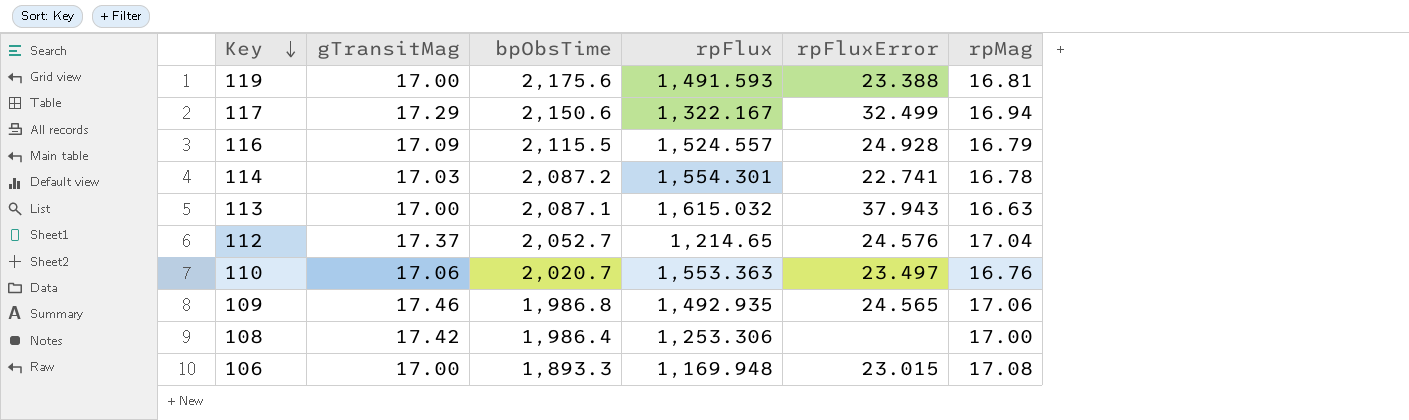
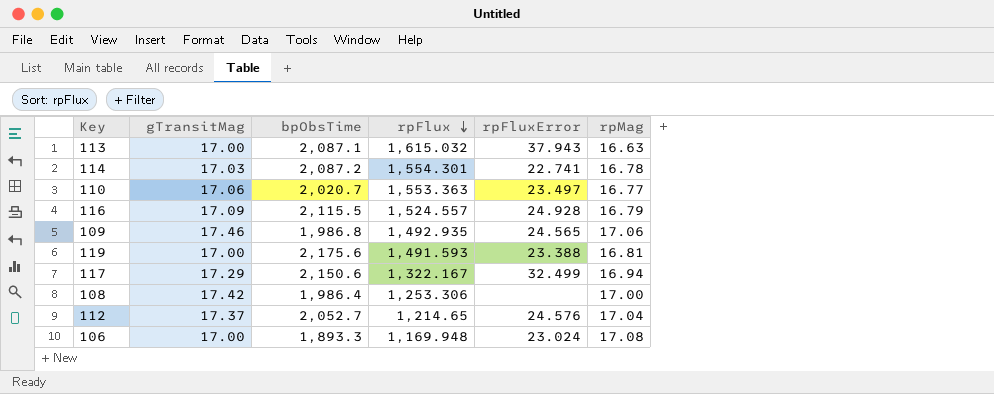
row order: Key descending -> rpFlux descending
110 | rpMag: 16.76 -> 16.77
106 | rpFluxError: 23.015 -> 23.024

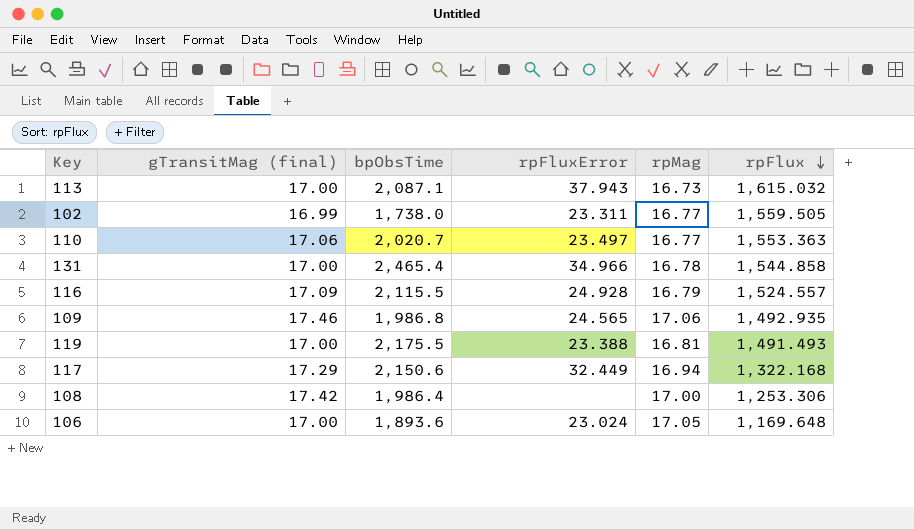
column name: gTransitMag -> gTransitMag (final)
column rpFlux | position: 4 -> 6
row 114: 17.03 | 2,087.2 | 1,554.301 | 22.741 | 16.78 -> none
row 112: 17.37 | 2,052.7 | 1,214.65 | 24.576 | 17.04 -> none
113 | rpMag: 16.63 -> 16.73
row 102: none -> 16.99 | 1,738.0 | 23.311 | 16.77 | 1,559.505
row 131: none -> 17.00 | 2,465.4 | 34.966 | 16.78 | 1,544.858
119 | bpObsTime: 2,175.6 -> 2,175.5
119 | rpFlux: 1,491.593 -> 1,491.493
117 | rpFluxError: 32.499 -> 32.449
117 | rpFlux: 1,322.167 -> 1,322.168
106 | bpObsTime: 1,893.3 -> 1,893.6
106 | rpMag: 17.08 -> 17.05
106 | rpFlux: 1,169.948 -> 1,169.648

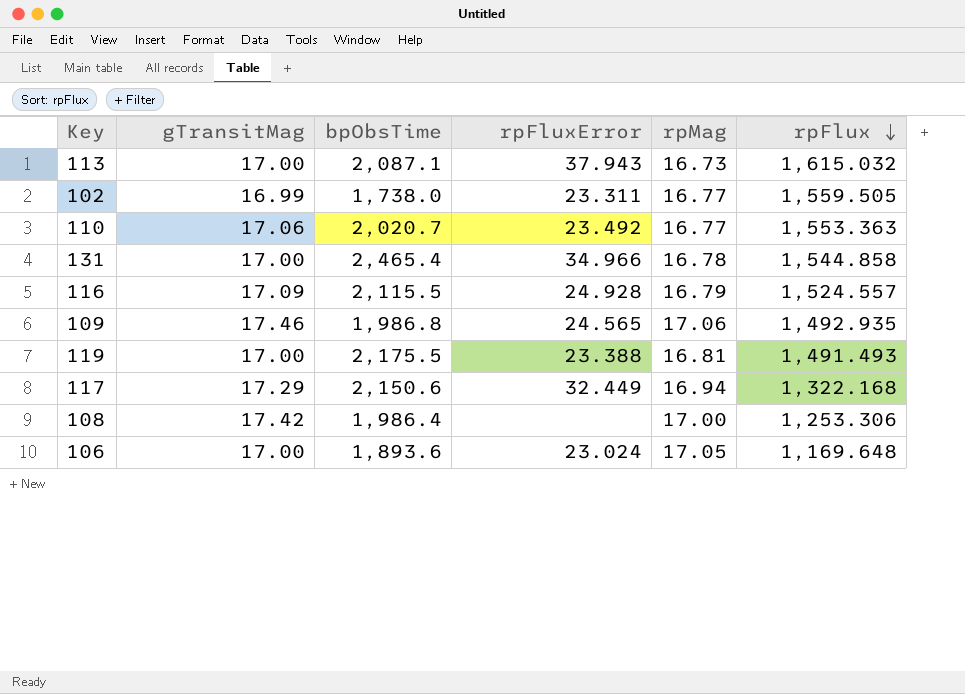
column name: gTransitMag (final) -> gTransitMag
110 | rpFluxError: 23.497 -> 23.492

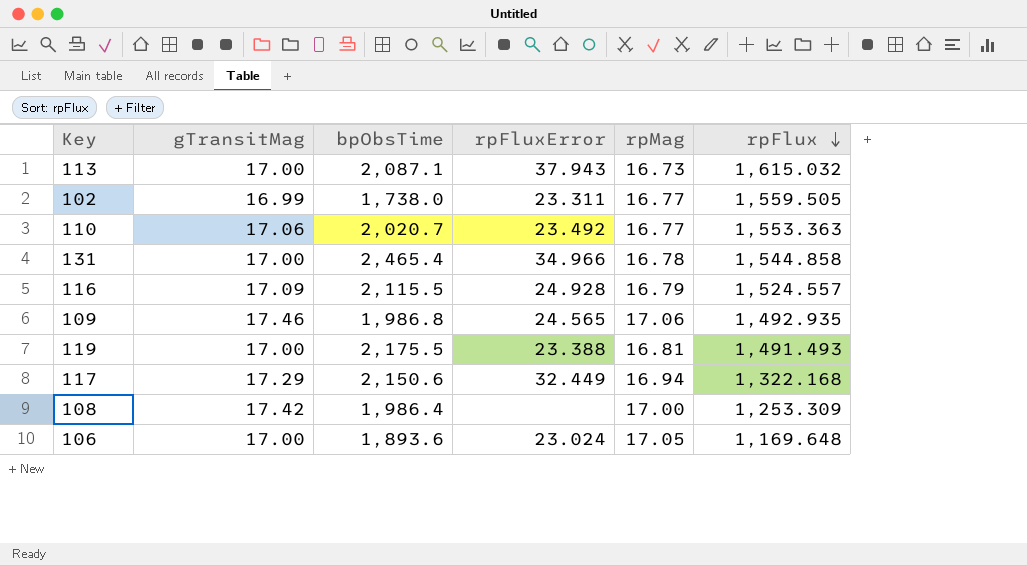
108 | rpFlux: 1,253.306 -> 1,253.309

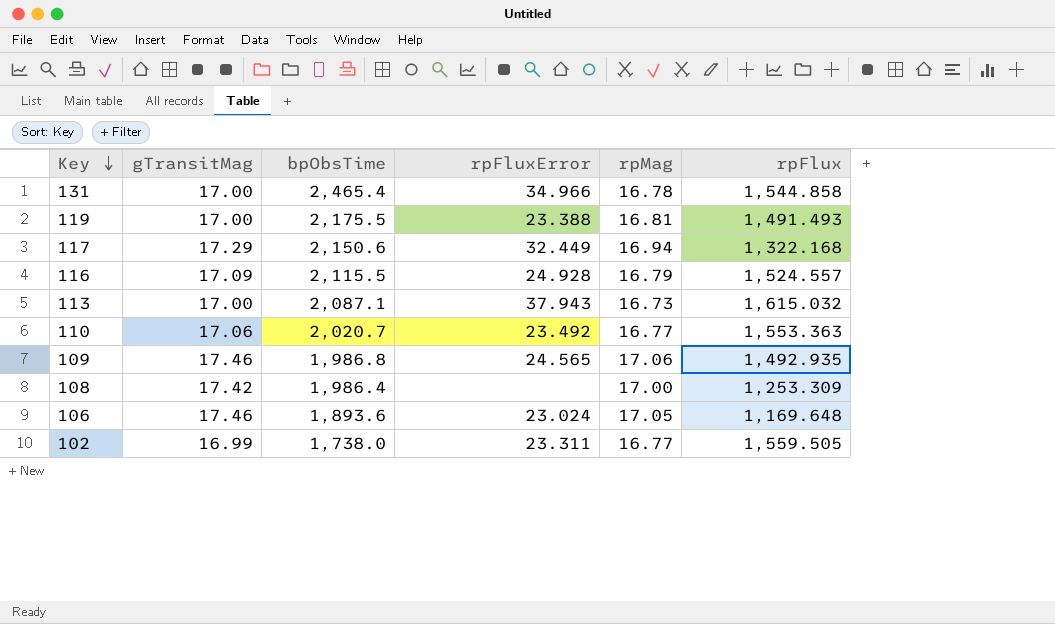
row order: rpFlux descending -> Key descending
106 | gTransitMag: 17.00 -> 17.46

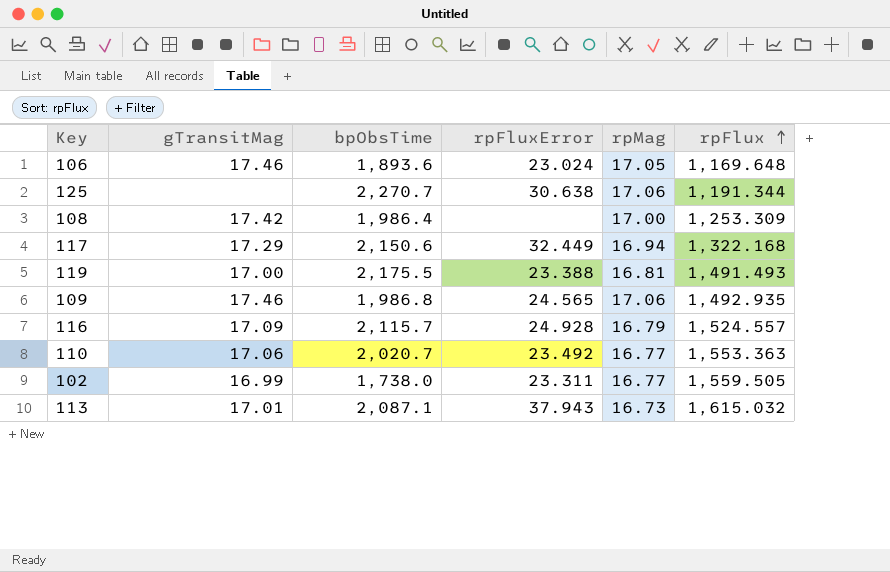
row order: Key descending -> rpFlux ascending
row 131: 17.00 | 2,465.4 | 34.966 | 16.78 | 1,544.858 -> none
row 125: none -> none | 2,270.7 | 30.638 | 17.06 | 1,191.344
116 | bpObsTime: 2,115.5 -> 2,115.7
113 | gTransitMag: 17.00 -> 17.01

